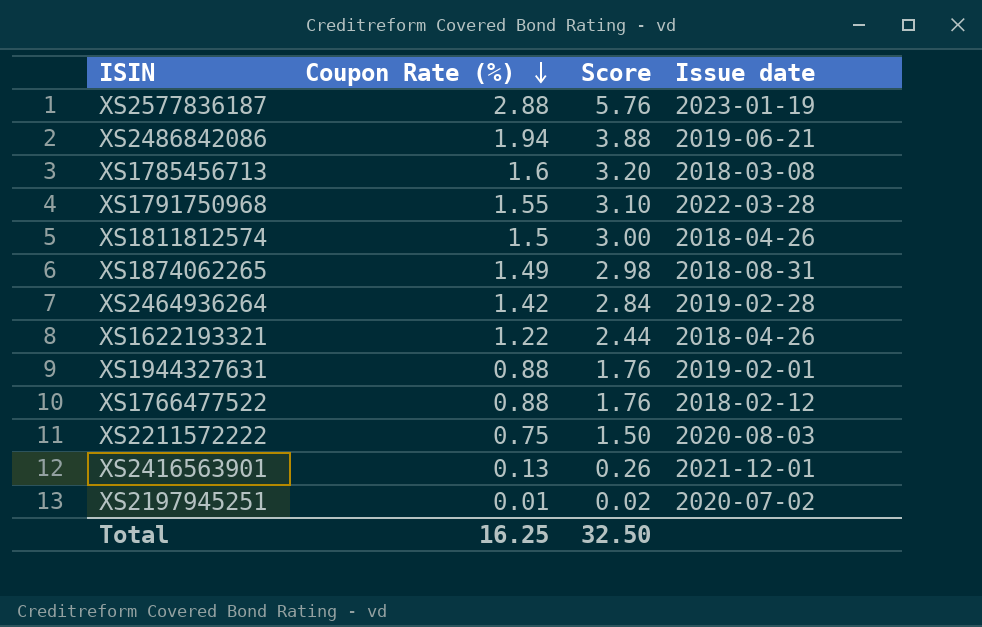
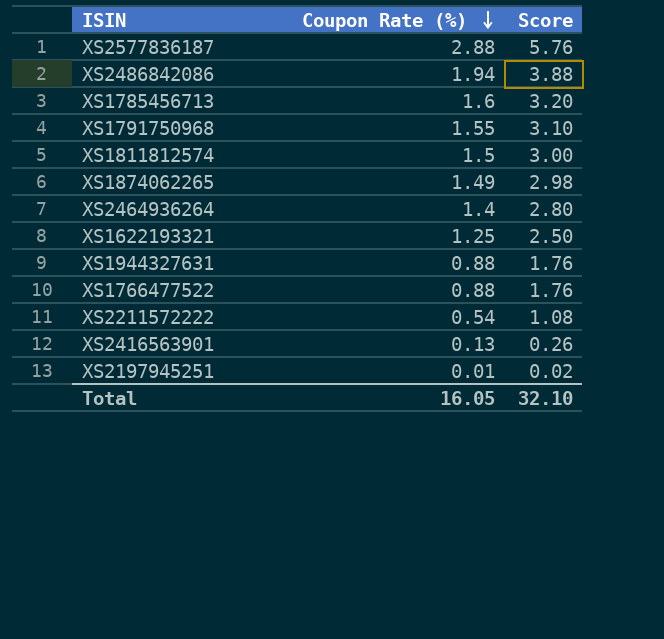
column Issue date | position: 4 -> none
XS2464936264 | Coupon Rate (%): 1.42 -> 1.4
XS2464936264 | Score: 2.84 -> 2.80
XS1622193321 | Coupon Rate (%): 1.22 -> 1.25
XS1622193321 | Score: 2.44 -> 2.50
XS2211572222 | Coupon Rate (%): 0.75 -> 0.54
XS2211572222 | Score: 1.50 -> 1.08
Total | Coupon Rate (%): 16.25 -> 16.05
Total | Score: 32.50 -> 32.10

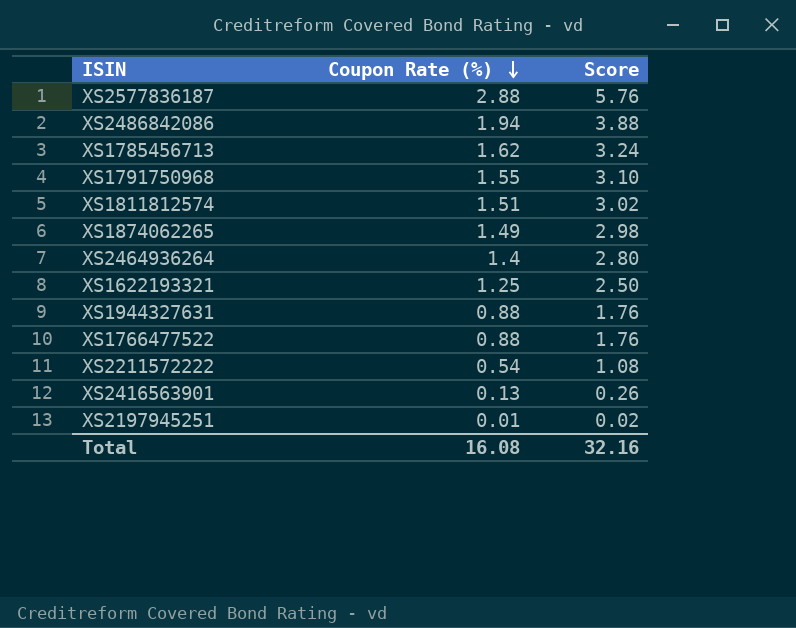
XS1785456713 | Coupon Rate (%): 1.6 -> 1.62
XS1785456713 | Score: 3.20 -> 3.24
XS1811812574 | Coupon Rate (%): 1.5 -> 1.51
XS1811812574 | Score: 3.00 -> 3.02
Total | Coupon Rate (%): 16.05 -> 16.08
Total | Score: 32.10 -> 32.16

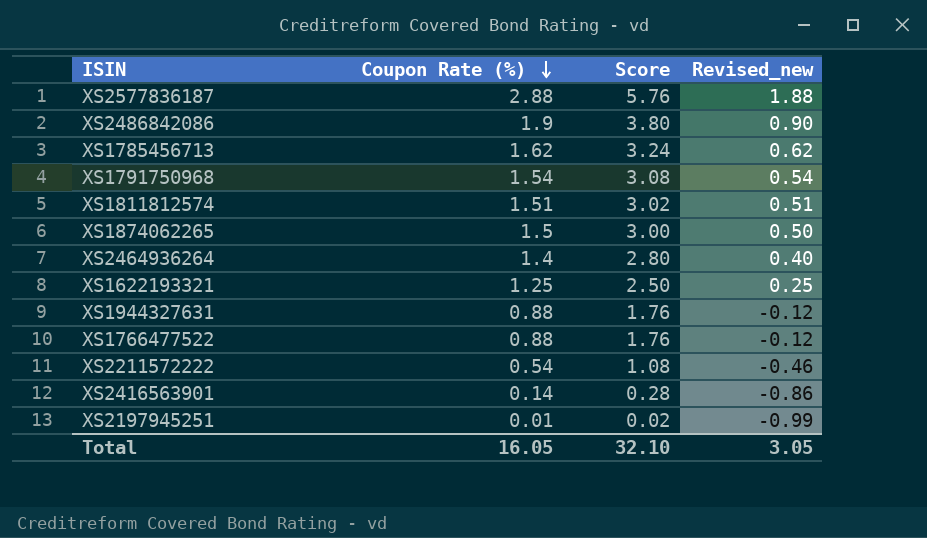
column Revised_new | formula: none -> [Coupon Rate (%)] - 1
XS2486842086 | Coupon Rate (%): 1.94 -> 1.9
XS2486842086 | Score: 3.88 -> 3.80
XS1791750968 | Coupon Rate (%): 1.55 -> 1.54
XS1791750968 | Score: 3.10 -> 3.08
XS1874062265 | Coupon Rate (%): 1.49 -> 1.5
XS1874062265 | Score: 2.98 -> 3.00
XS2416563901 | Coupon Rate (%): 0.13 -> 0.14
XS2416563901 | Score: 0.26 -> 0.28
Total | Coupon Rate (%): 16.08 -> 16.05
Total | Score: 32.16 -> 32.10

